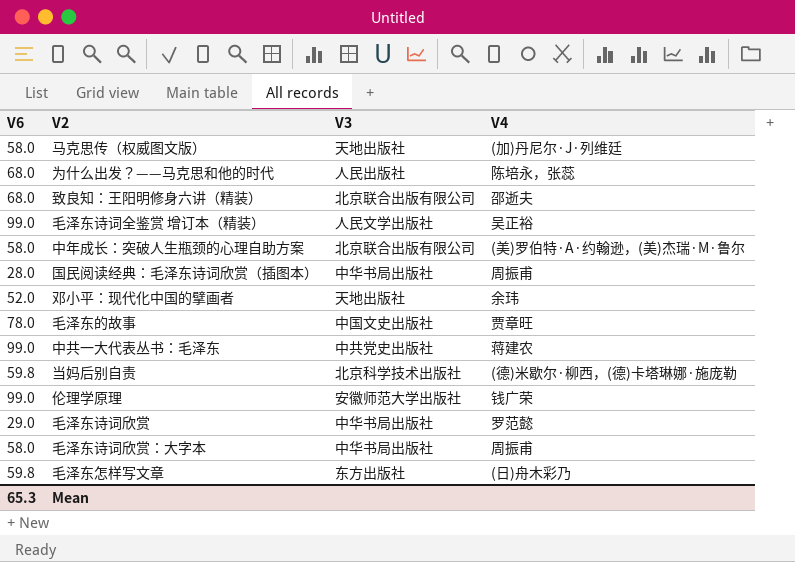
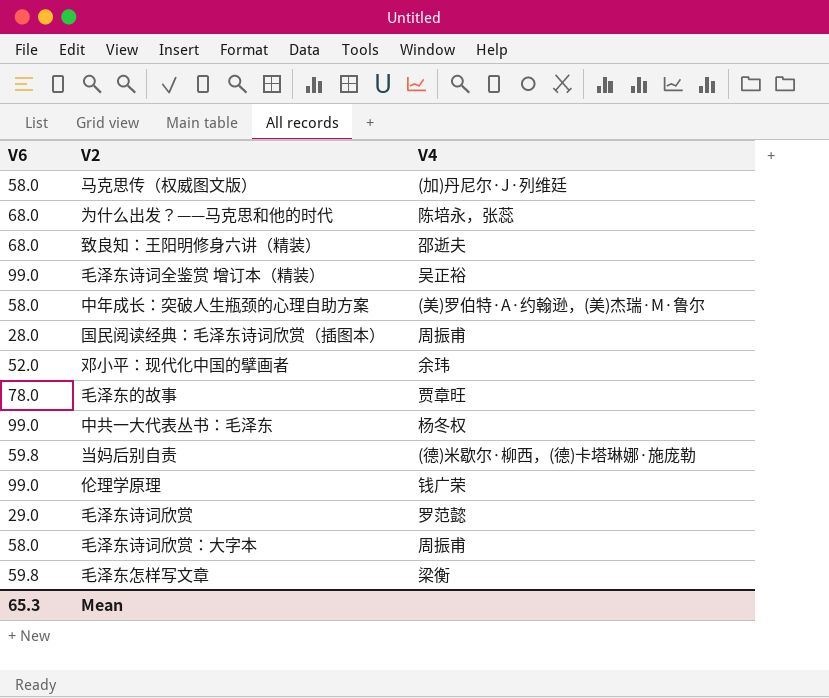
column V3 | position: 3 -> none
中共一大代表丛书：毛泽东 | V4: 蒋建农 -> 杨冬权
毛泽东怎样写文章 | V4: (日)舟木彩乃 -> 梁衡

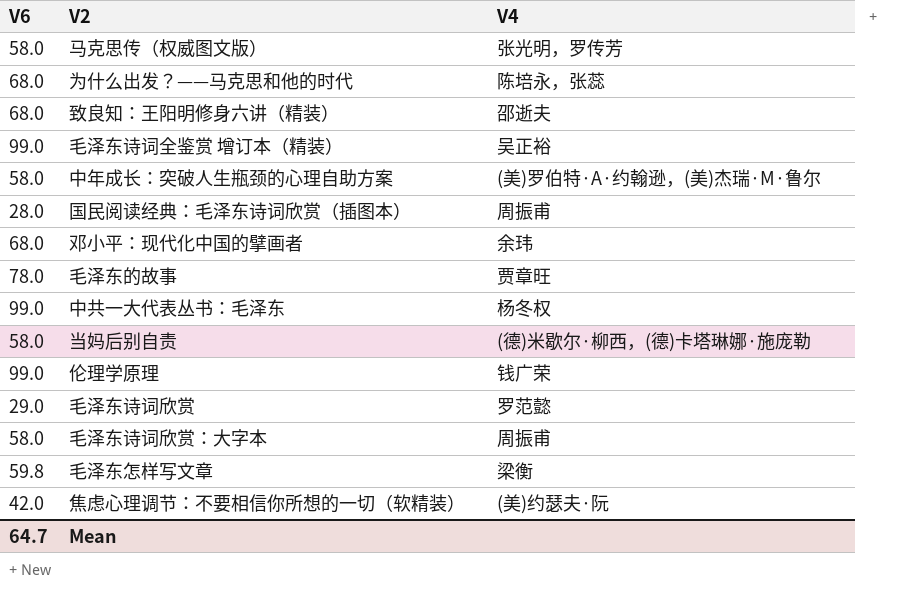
马克思传（权威图文版） | V4: (加)丹尼尔·J·列维廷 -> 张光明，罗传芳
邓小平：现代化中国的擘画者 | V6: 52.0 -> 68.0
当妈后别自责 | V6: 59.8 -> 58.0
row 焦虑心理调节：不要相信你所想的一切（软精装）: none -> 42.0 | (美)约瑟夫·阮
Mean | V6: 65.3 -> 64.7

